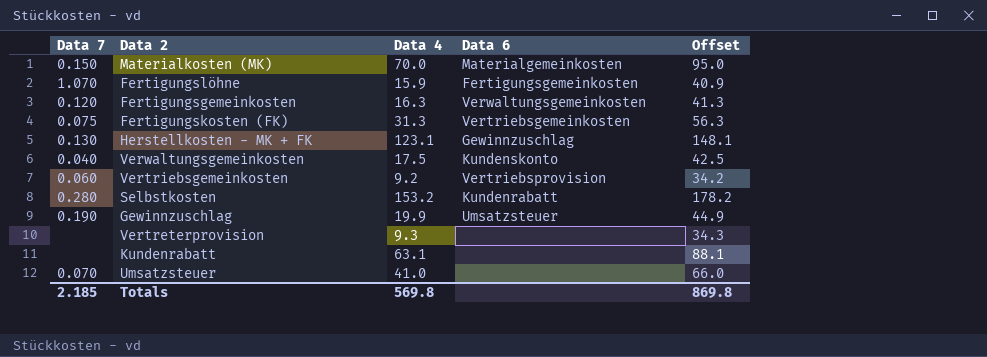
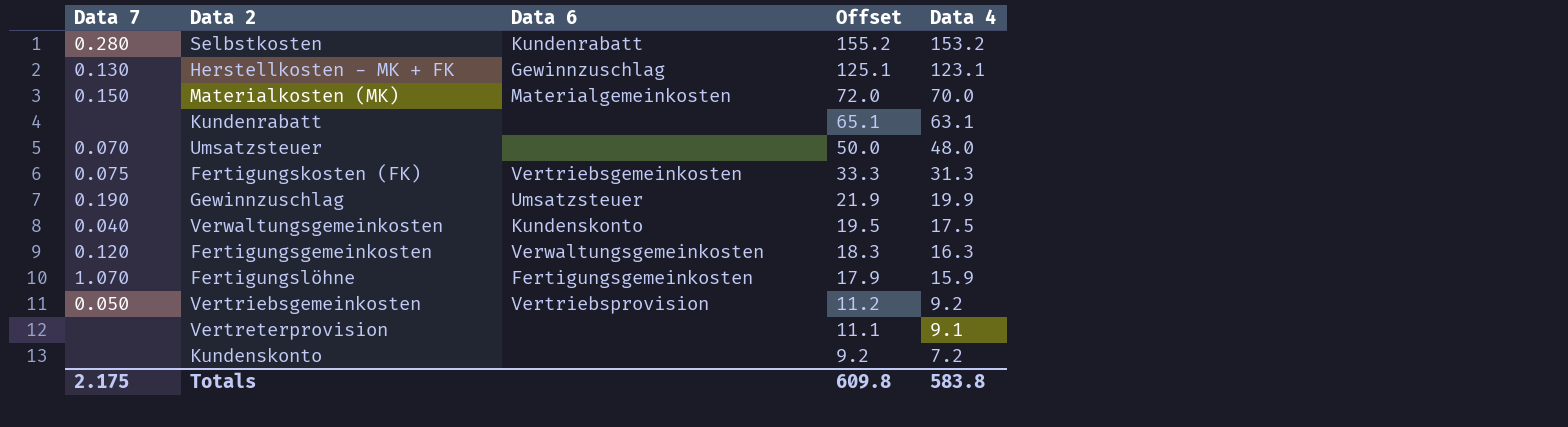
row order: none -> Offset descending
column Offset | formula: [Data 4] + 25 -> [Data 4] + 2
column Data 4 | position: 3 -> 5
Umsatzsteuer | Data 4: 41.0 -> 48.0
Vertriebsgemeinkosten | Data 7: 0.060 -> 0.050
Vertreterprovision | Data 4: 9.3 -> 9.1
row Kundenskonto: none -> none | none | 9.2 | 7.2
Totals | Data 7: 2.185 -> 2.175
Totals | Offset: 869.8 -> 609.8
Totals | Data 4: 569.8 -> 583.8

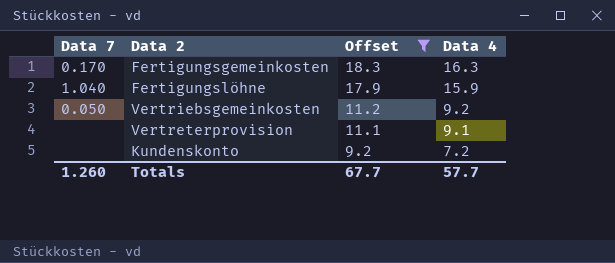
filter: none -> Offset <= 18.3
column Data 6 | position: 3 -> none
Fertigungsgemeinkosten | Data 7: 0.120 -> 0.170
Fertigungslöhne | Data 7: 1.070 -> 1.040
Totals | Data 7: 2.175 -> 1.260
Totals | Offset: 609.8 -> 67.7
Totals | Data 4: 583.8 -> 57.7

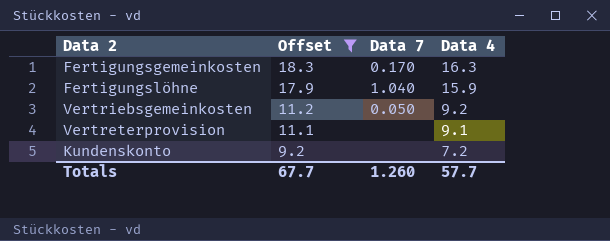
column Data 7 | position: 1 -> 3

